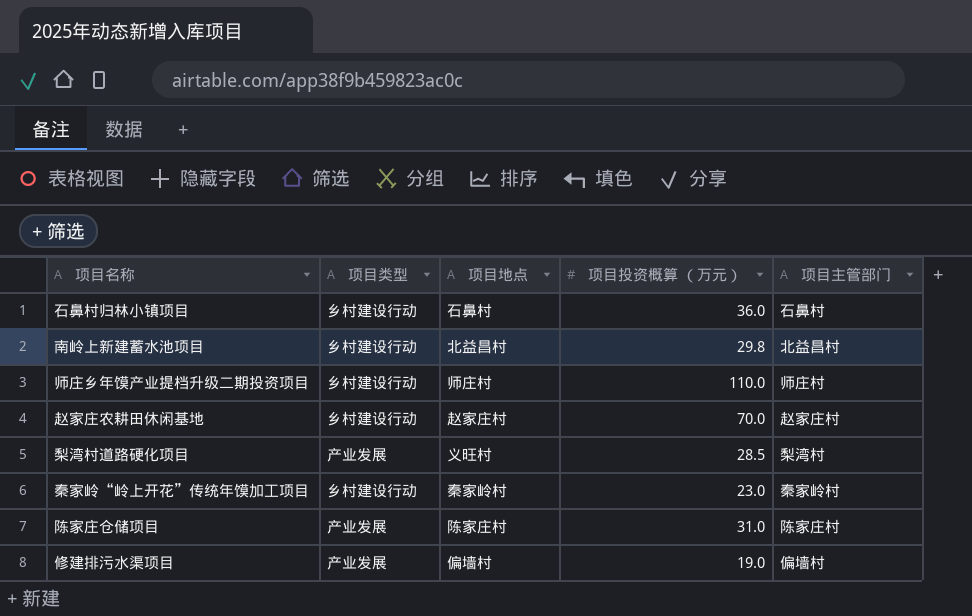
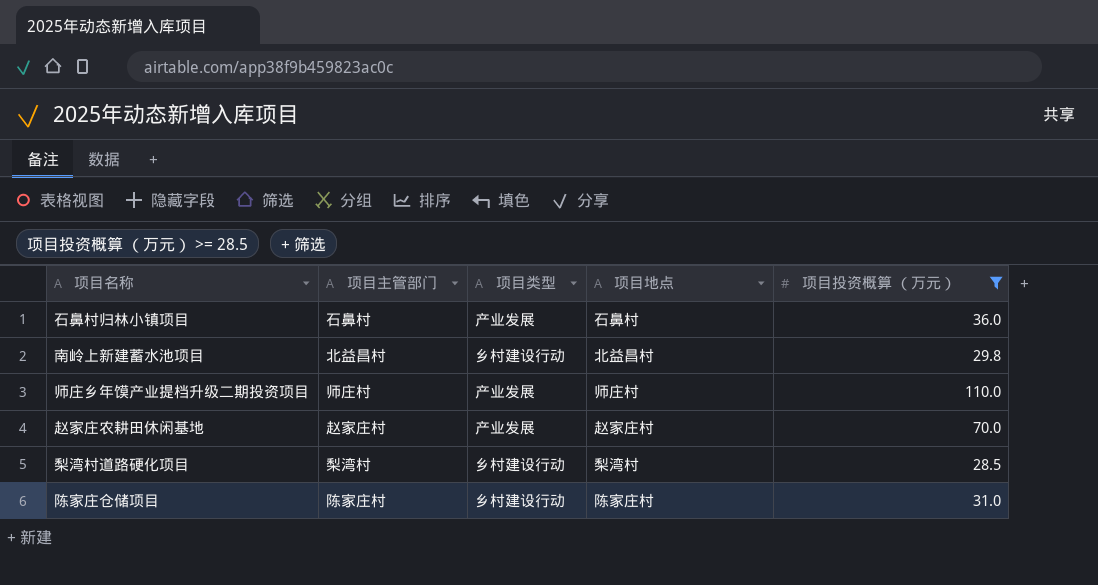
filter: none -> 项目投资概算 （万元） >= 28.5
column 项目主管部门 | position: 5 -> 2
石鼻村归林小镇项目 | 项目类型: 乡村建设行动 -> 产业发展
师庄乡年馍产业提档升级二期投资项目 | 项目类型: 乡村建设行动 -> 产业发展
赵家庄农耕田休闲基地 | 项目类型: 乡村建设行动 -> 产业发展
梨湾村道路硬化项目 | 项目类型: 产业发展 -> 乡村建设行动
梨湾村道路硬化项目 | 项目地点: 义旺村 -> 梨湾村
陈家庄仓储项目 | 项目类型: 产业发展 -> 乡村建设行动

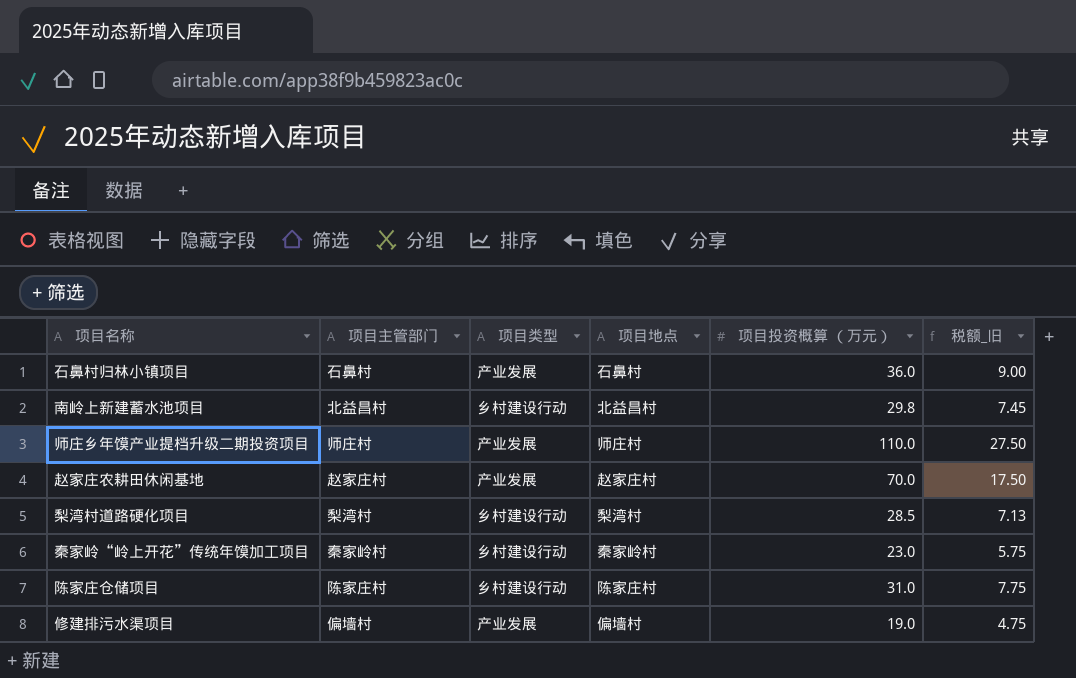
filter: 项目投资概算 （万元） >= 28.5 -> none
column 税额_旧 | formula: none -> [项目投资概算 （万元）] * 0.25

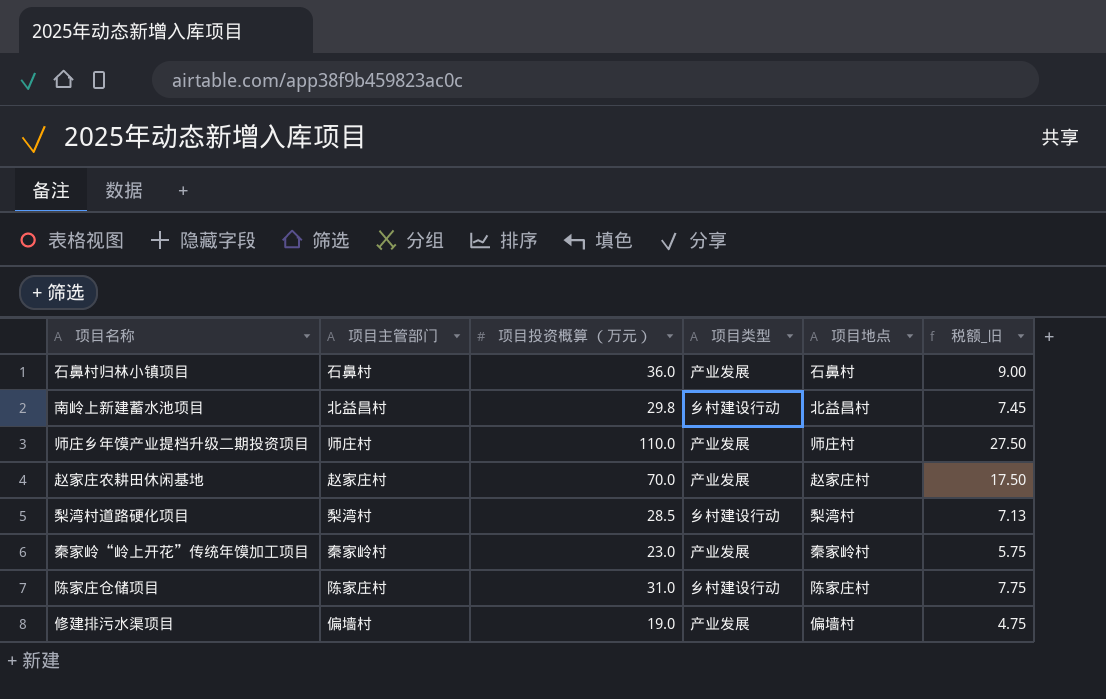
column 项目投资概算 （万元） | position: 5 -> 3
秦家岭“岭上开花”传统年馍加工项目 | 项目类型: 乡村建设行动 -> 产业发展

